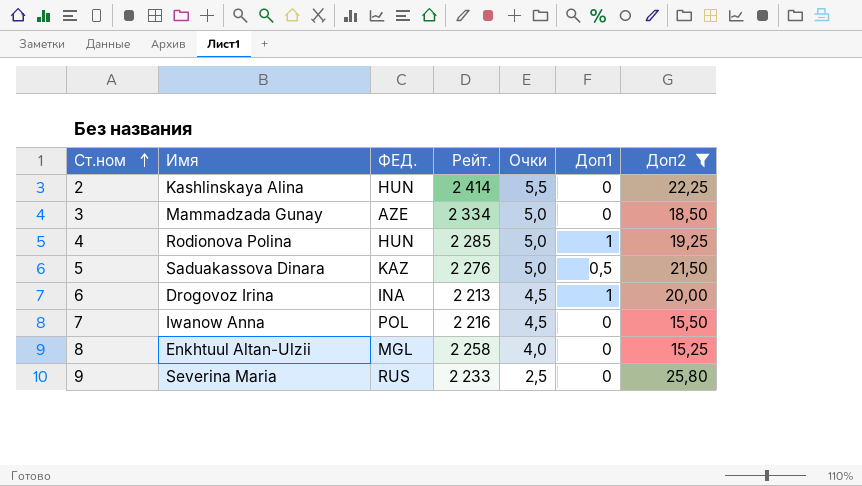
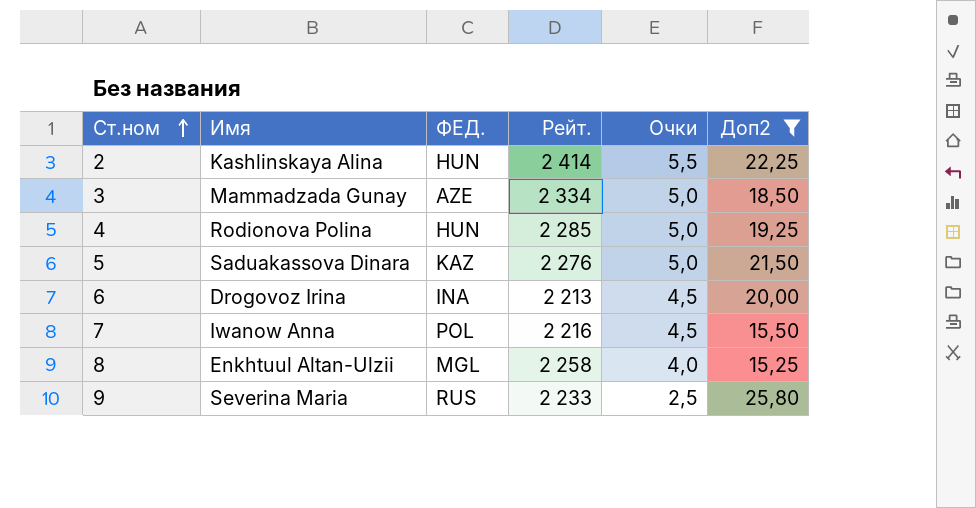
column Доп1 | position: 6 -> none

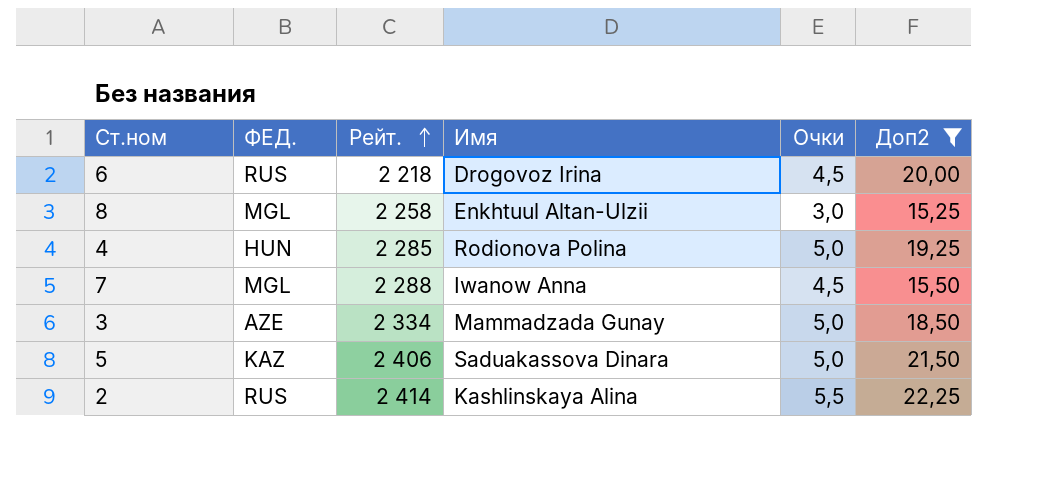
row order: Ст.ном ascending -> Рейт. ascending
column Имя | position: 2 -> 4
row 9: Severina Maria | RUS | 2 233 | 2,5 | 25,80 -> none
6 | ФЕД.: INA -> RUS
6 | Рейт.: 2 213 -> 2 218
8 | Очки: 4,0 -> 3,0
7 | ФЕД.: POL -> MGL
7 | Рейт.: 2 216 -> 2 288
5 | Рейт.: 2 276 -> 2 406
2 | ФЕД.: HUN -> RUS

